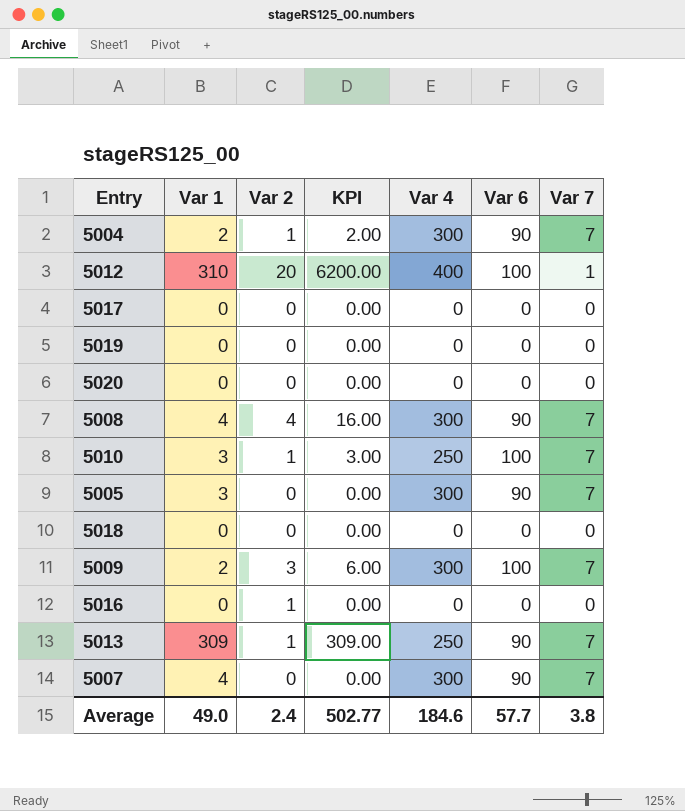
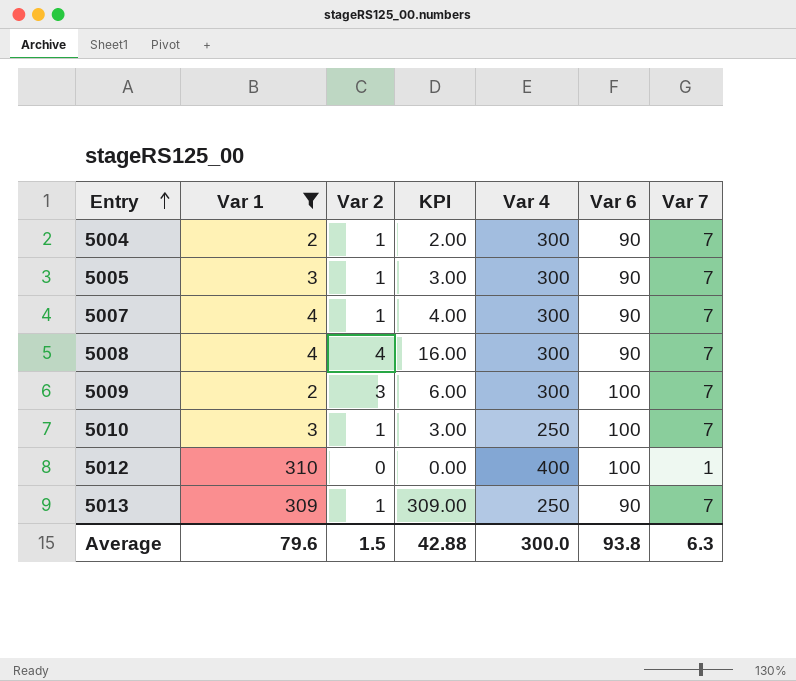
filter: none -> Var 1 != 0
row order: none -> Entry ascending
5005 | Var 2: 0 -> 1
5005 | KPI: 0.00 -> 3.00
5007 | Var 2: 0 -> 1
5007 | KPI: 0.00 -> 4.00
5012 | Var 2: 20 -> 0
5012 | KPI: 6200.00 -> 0.00
Average | Var 1: 49.0 -> 79.6
Average | Var 2: 2.4 -> 1.5
Average | KPI: 502.77 -> 42.88
Average | Var 4: 184.6 -> 300.0
Average | Var 6: 57.7 -> 93.8
Average | Var 7: 3.8 -> 6.3

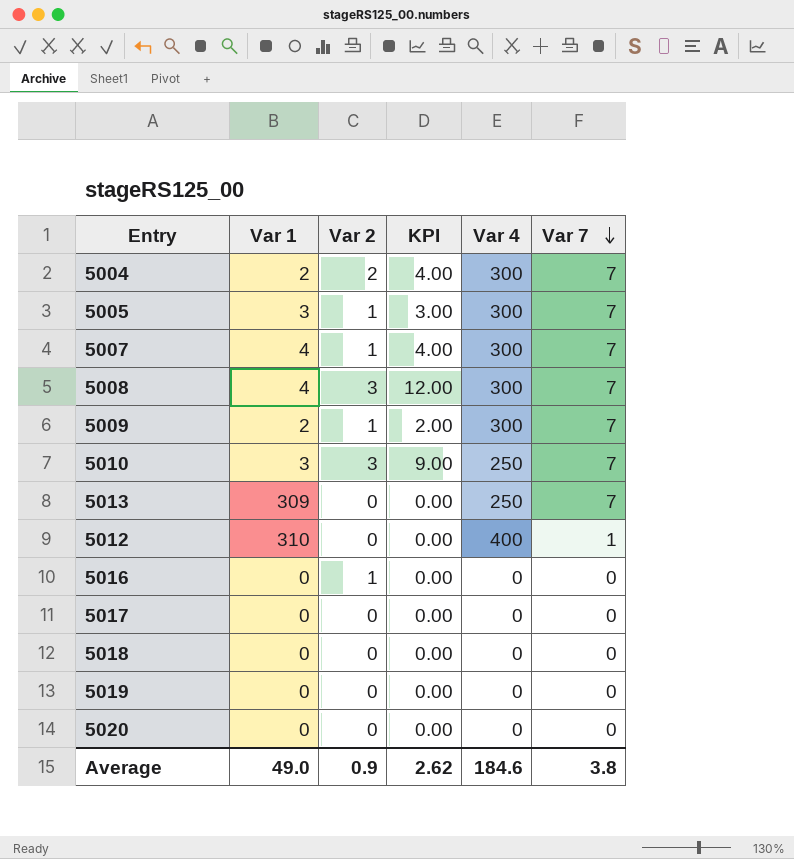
filter: Var 1 != 0 -> none
row order: Entry ascending -> Var 7 descending
column Var 6 | position: 6 -> none
5004 | Var 2: 1 -> 2
5004 | KPI: 2.00 -> 4.00
5008 | Var 2: 4 -> 3
5008 | KPI: 16.00 -> 12.00
5009 | Var 2: 3 -> 1
5009 | KPI: 6.00 -> 2.00
5010 | Var 2: 1 -> 3
5010 | KPI: 3.00 -> 9.00
5013 | Var 2: 1 -> 0
5013 | KPI: 309.00 -> 0.00
Average | Var 1: 79.6 -> 49.0
Average | Var 2: 1.5 -> 0.9
Average | KPI: 42.88 -> 2.62
Average | Var 4: 300.0 -> 184.6
Average | Var 7: 6.3 -> 3.8

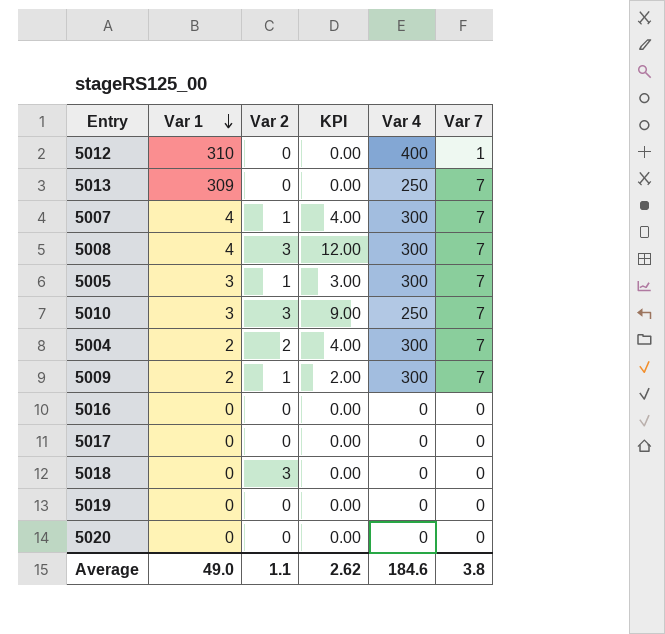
row order: Var 7 descending -> Var 1 descending
5016 | Var 2: 1 -> 0
5018 | Var 2: 0 -> 3
Average | Var 2: 0.9 -> 1.1

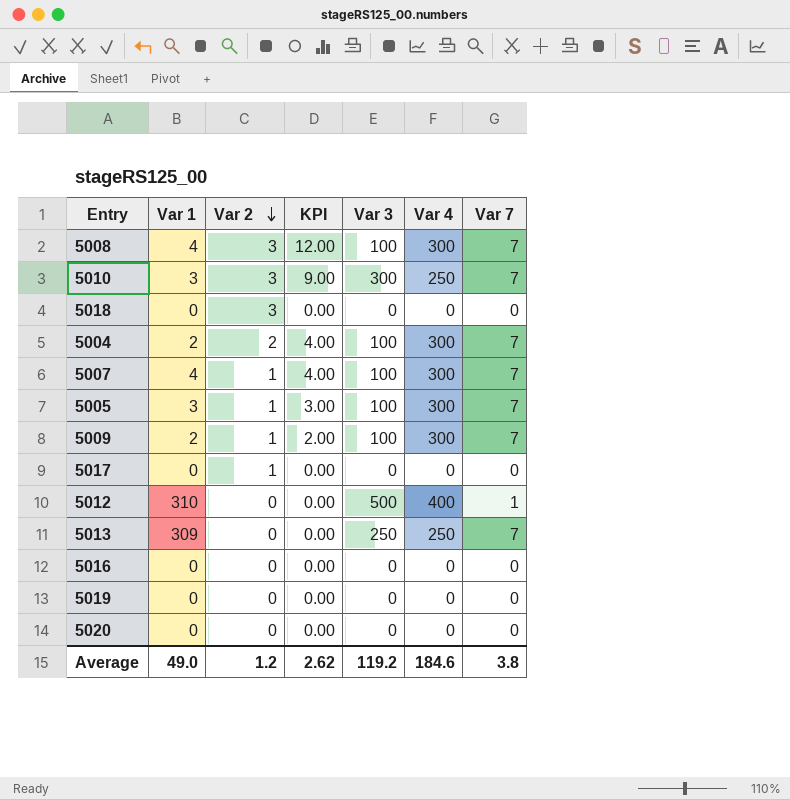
row order: Var 1 descending -> Var 2 descending
column Var 3 | position: none -> 5
5017 | Var 2: 0 -> 1
Average | Var 2: 1.1 -> 1.2

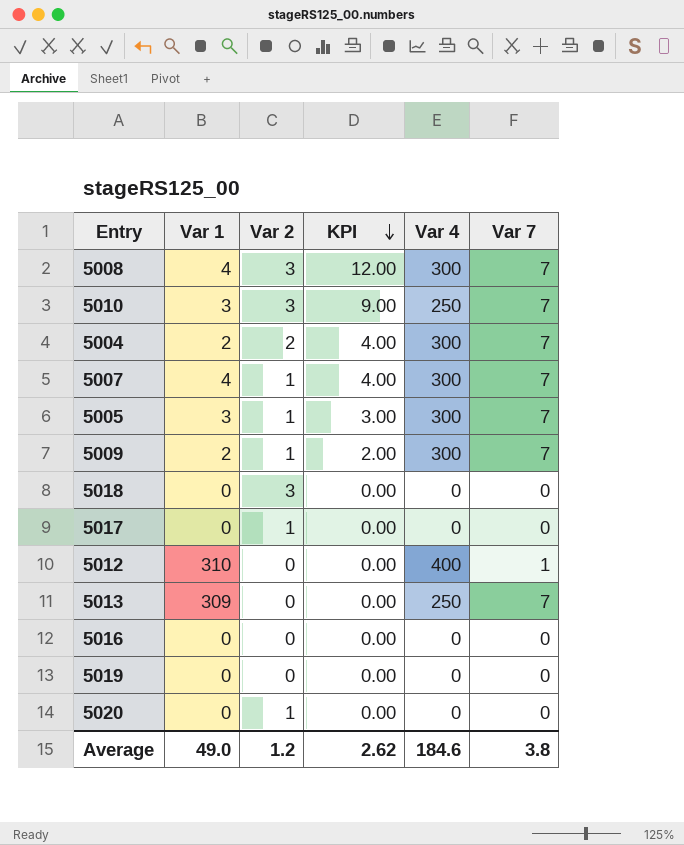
row order: Var 2 descending -> KPI descending
column Var 3 | position: 5 -> none
5020 | Var 2: 0 -> 1

